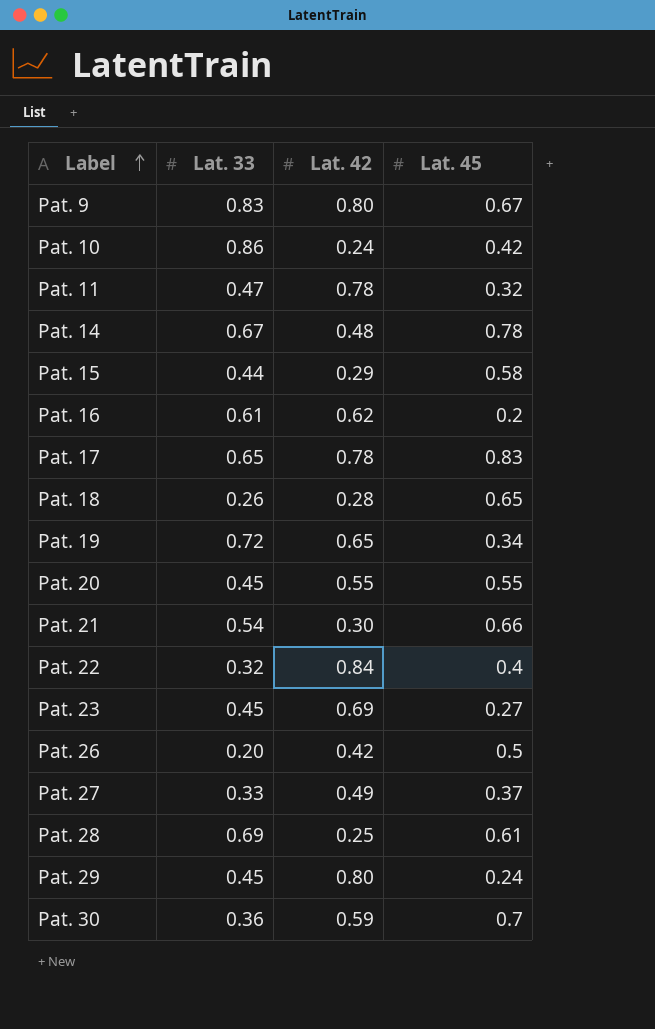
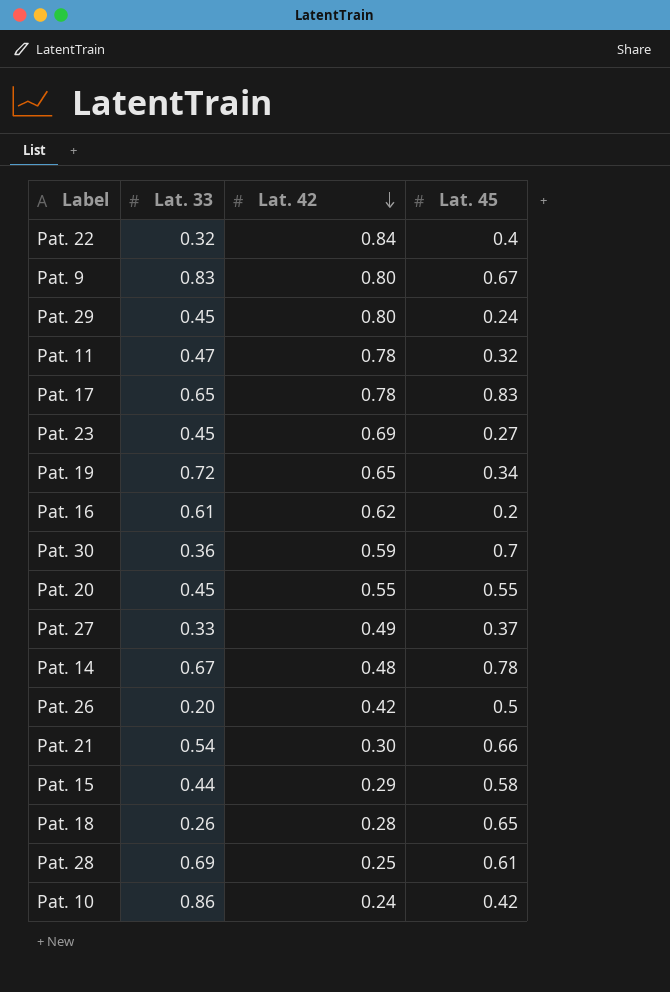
row order: Label ascending -> Lat. 42 descending

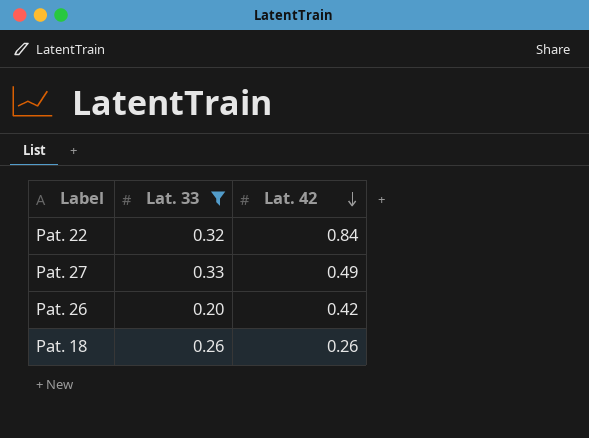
filter: none -> Lat. 33 <= 0.33
column Lat. 45 | position: 4 -> none
Pat. 18 | Lat. 42: 0.28 -> 0.26

